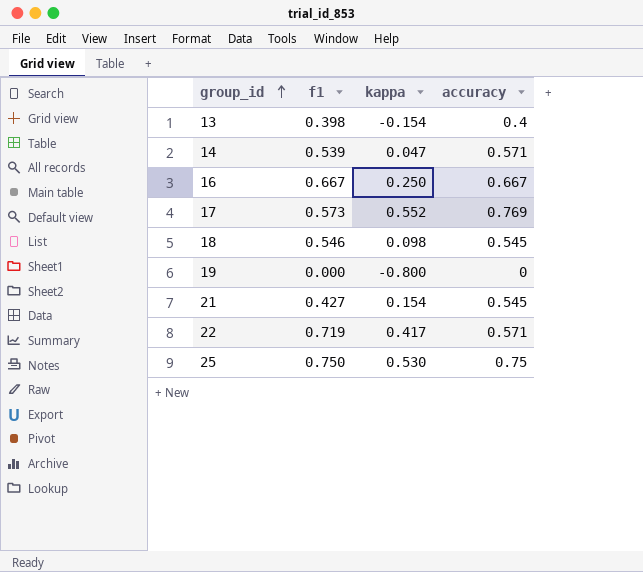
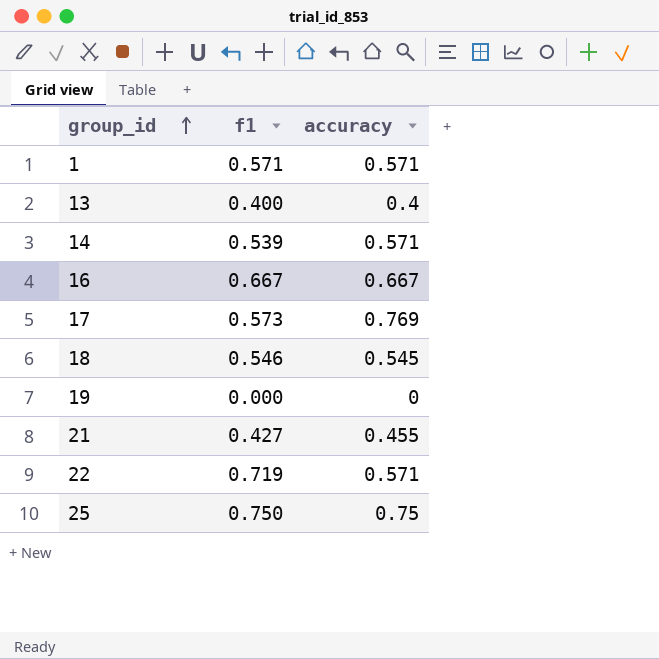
column kappa | position: 3 -> none
row 1: none -> 0.571 | 0.571
13 | f1: 0.398 -> 0.400
21 | accuracy: 0.545 -> 0.455

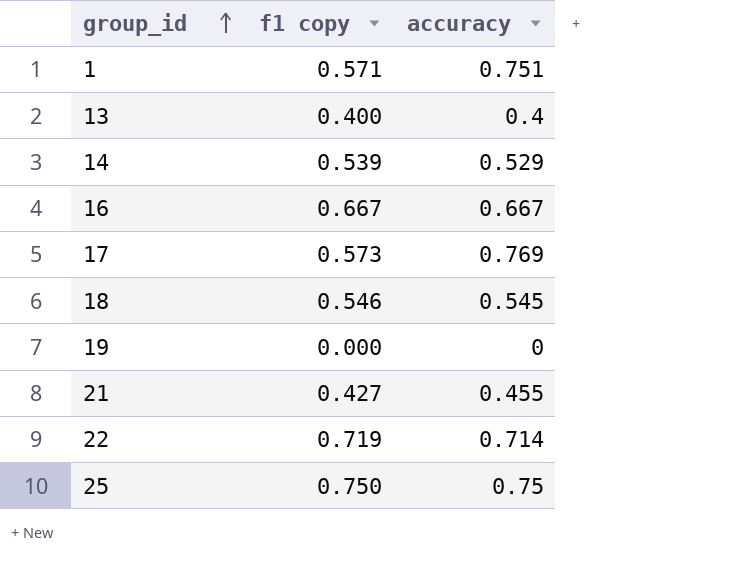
column name: f1 -> f1 copy
1 | accuracy: 0.571 -> 0.751
14 | accuracy: 0.571 -> 0.529
22 | accuracy: 0.571 -> 0.714

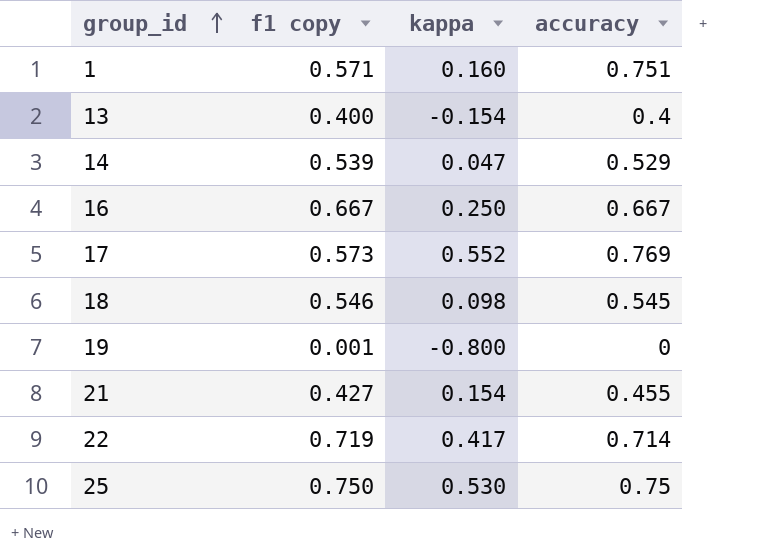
column kappa | position: none -> 3
19 | f1 copy: 0.000 -> 0.001

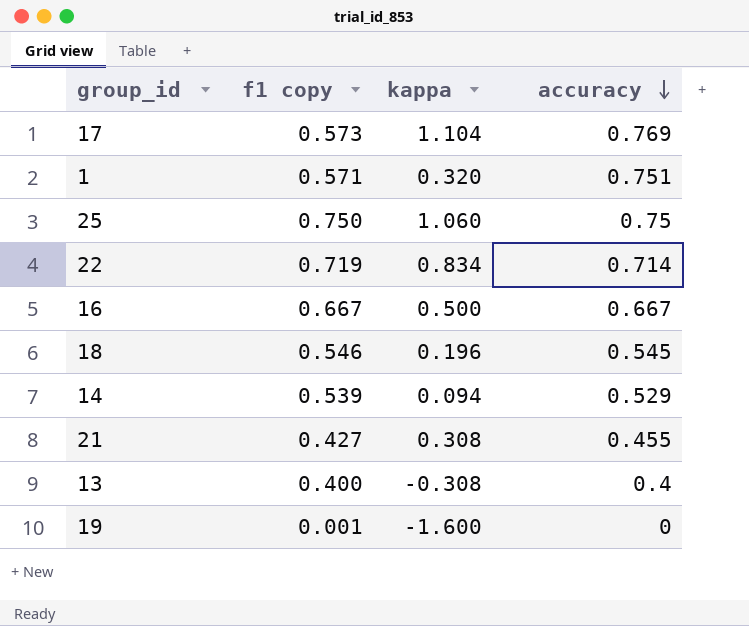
row order: group_id ascending -> accuracy descending
17 | kappa: 0.552 -> 1.104
1 | kappa: 0.160 -> 0.320
25 | kappa: 0.530 -> 1.060
22 | kappa: 0.417 -> 0.834
16 | kappa: 0.250 -> 0.500
18 | kappa: 0.098 -> 0.196
14 | kappa: 0.047 -> 0.094
21 | kappa: 0.154 -> 0.308
13 | kappa: -0.154 -> -0.308
19 | kappa: -0.800 -> -1.600

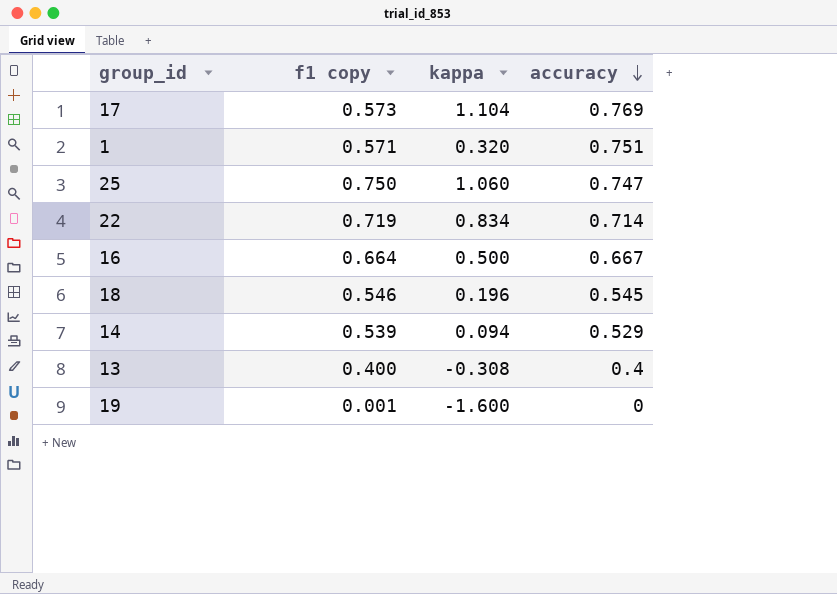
row 21: 0.427 | 0.308 | 0.455 -> none
25 | accuracy: 0.75 -> 0.747
16 | f1 copy: 0.667 -> 0.664

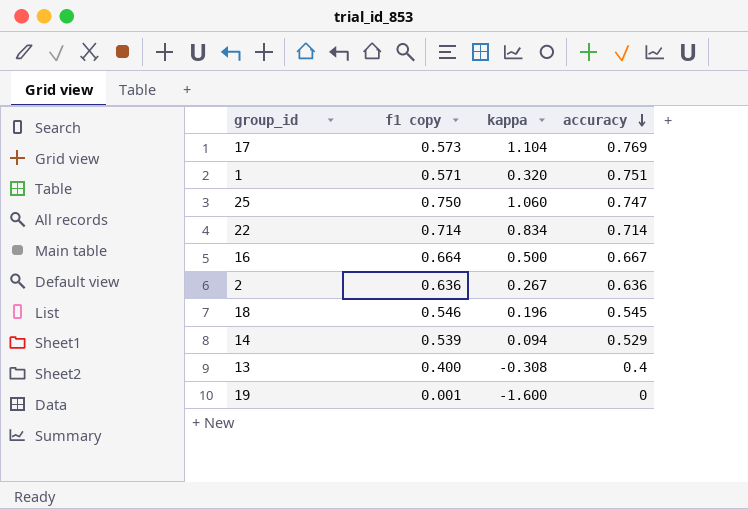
22 | f1 copy: 0.719 -> 0.714
row 2: none -> 0.636 | 0.267 | 0.636

